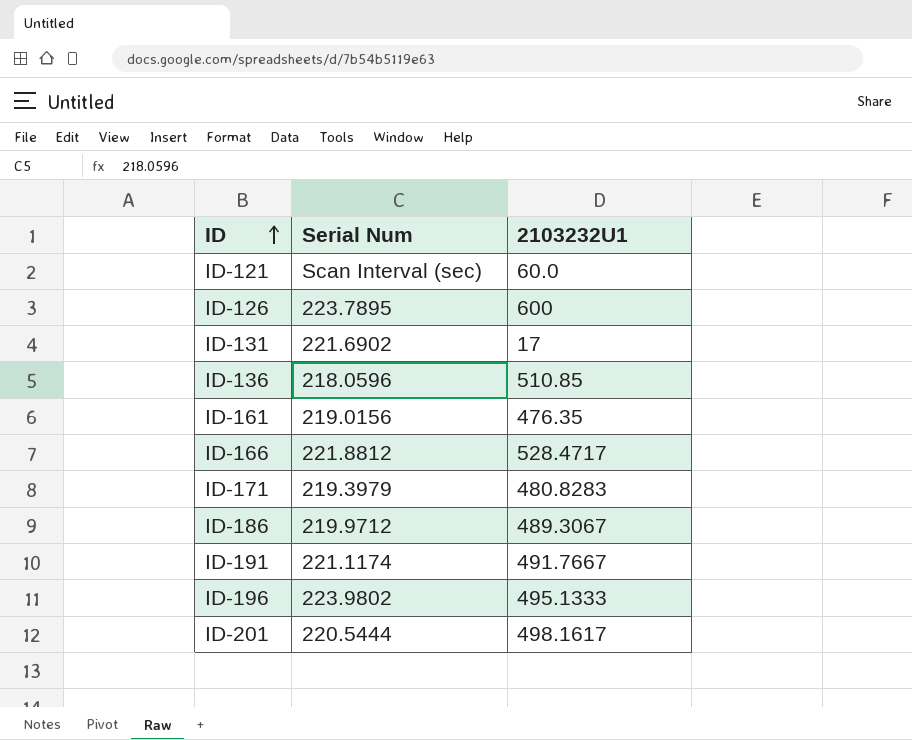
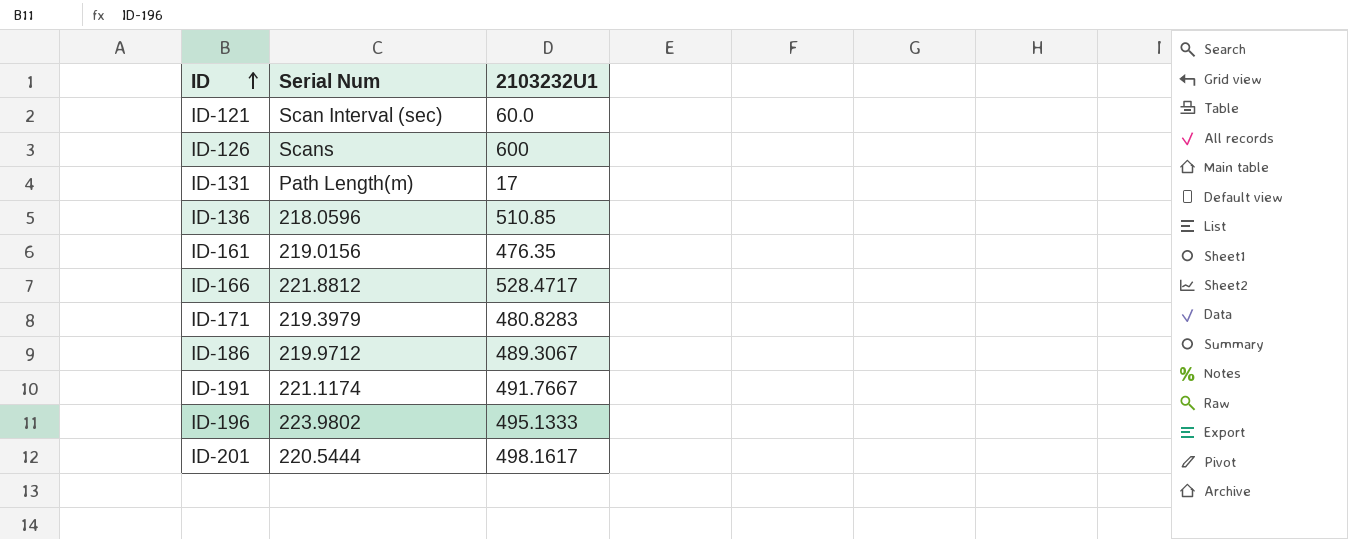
ID-126 | Serial Num: 223.7895 -> Scans
ID-131 | Serial Num: 221.6902 -> Path Length(m)

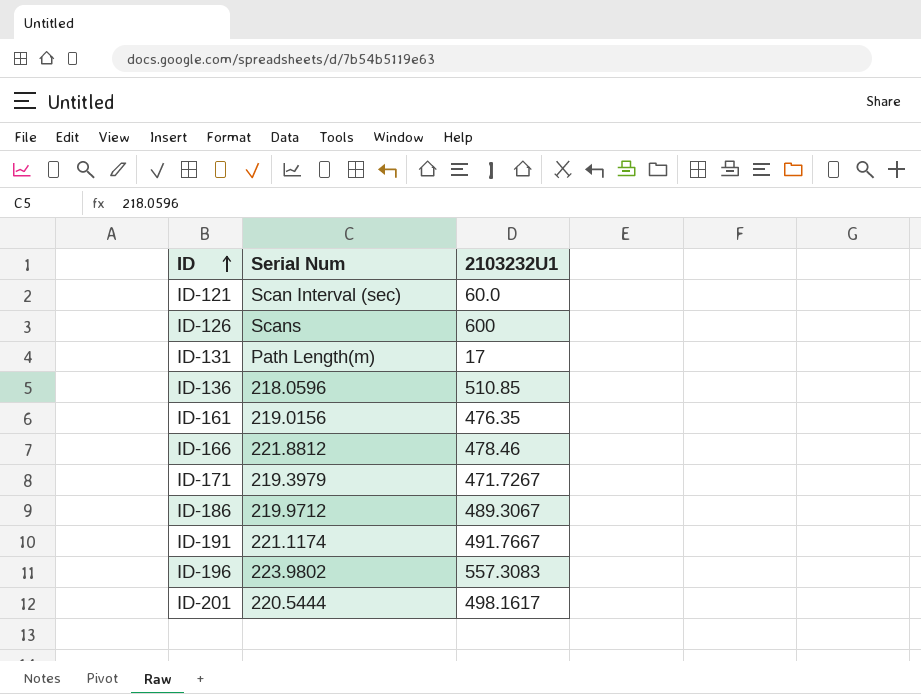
ID-166 | 2103232U1: 528.4717 -> 478.46
ID-171 | 2103232U1: 480.8283 -> 471.7267
ID-196 | 2103232U1: 495.1333 -> 557.3083

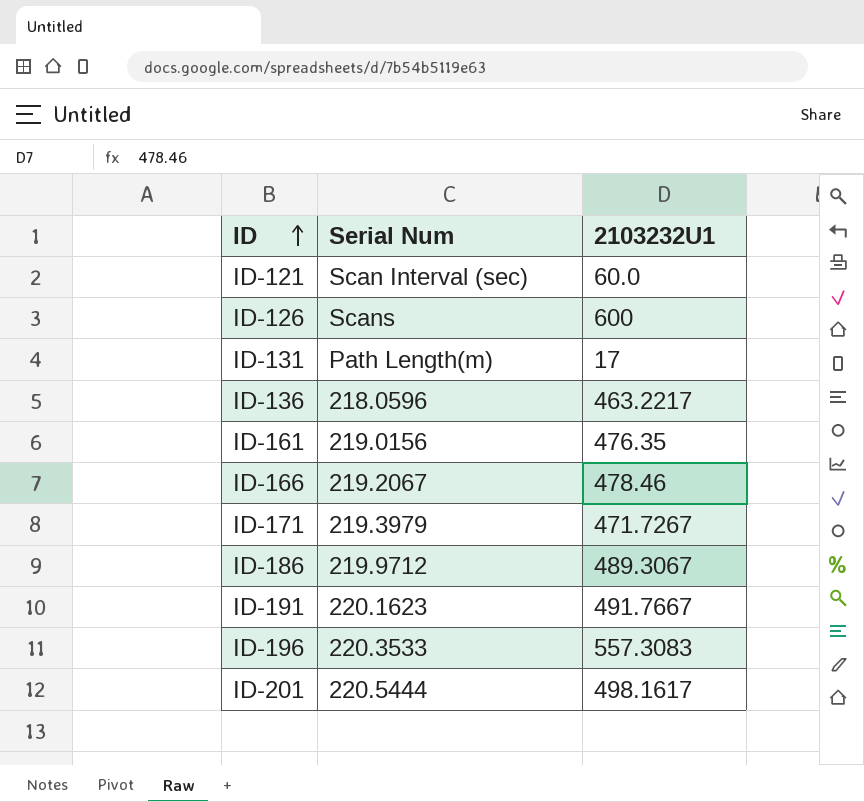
ID-136 | 2103232U1: 510.85 -> 463.2217
ID-166 | Serial Num: 221.8812 -> 219.2067
ID-191 | Serial Num: 221.1174 -> 220.1623
ID-196 | Serial Num: 223.9802 -> 220.3533

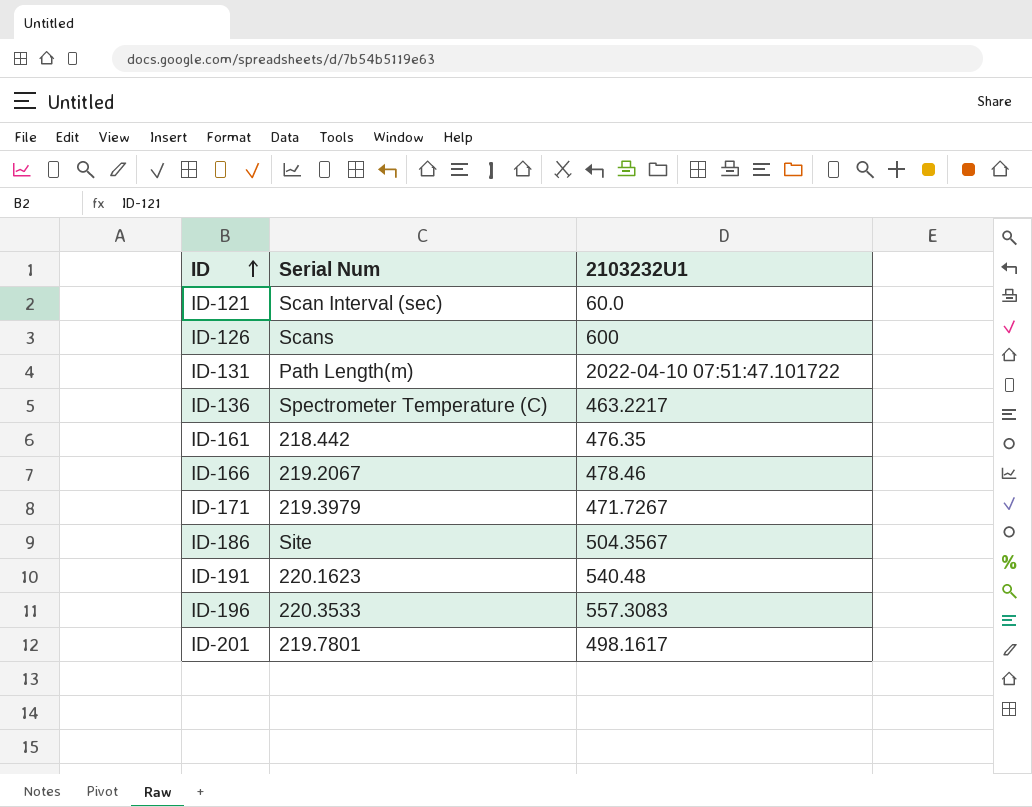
ID-131 | 2103232U1: 17 -> 2022-04-10 07:51:47.101722
ID-136 | Serial Num: 218.0596 -> Spectrometer Temperature (C)
ID-161 | Serial Num: 219.0156 -> 218.442
ID-186 | Serial Num: 219.9712 -> Site
ID-186 | 2103232U1: 489.3067 -> 504.3567
ID-191 | 2103232U1: 491.7667 -> 540.48
ID-201 | Serial Num: 220.5444 -> 219.7801

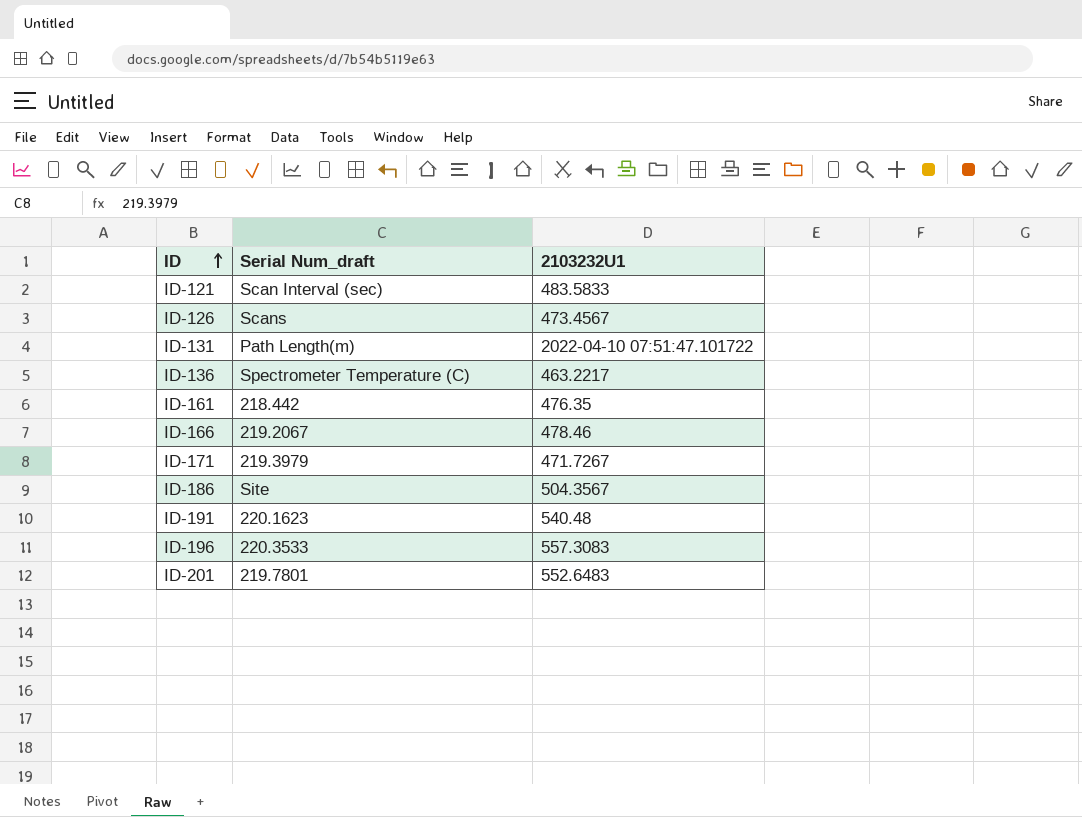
column name: Serial Num -> Serial Num_draft
ID-121 | 2103232U1: 60.0 -> 483.5833
ID-126 | 2103232U1: 600 -> 473.4567
ID-201 | 2103232U1: 498.1617 -> 552.6483

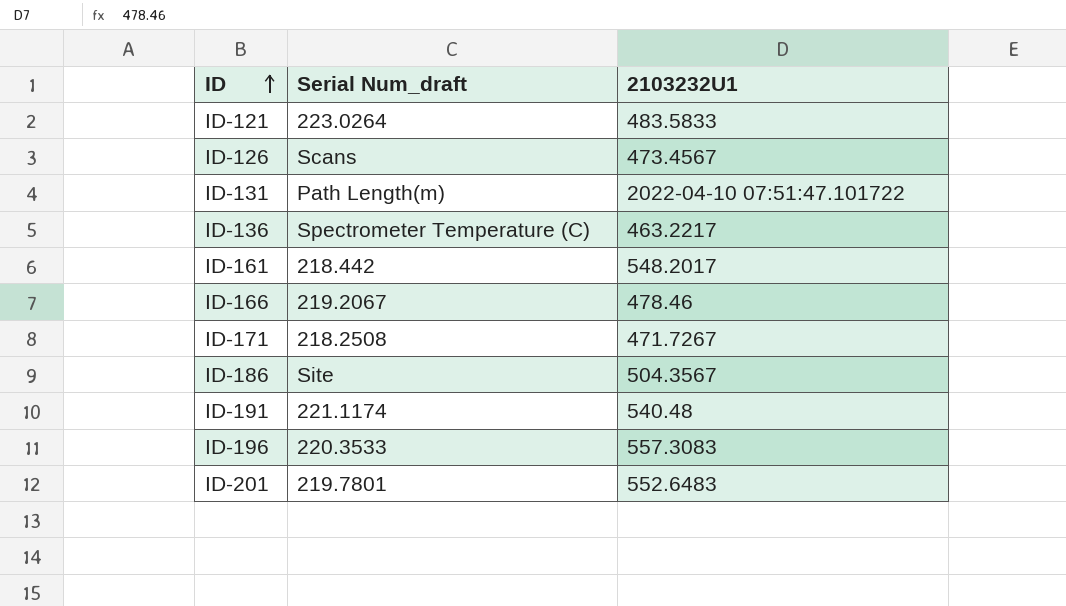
ID-121 | Serial Num_draft: Scan Interval (sec) -> 223.0264
ID-161 | 2103232U1: 476.35 -> 548.2017
ID-171 | Serial Num_draft: 219.3979 -> 218.2508
ID-191 | Serial Num_draft: 220.1623 -> 221.1174

